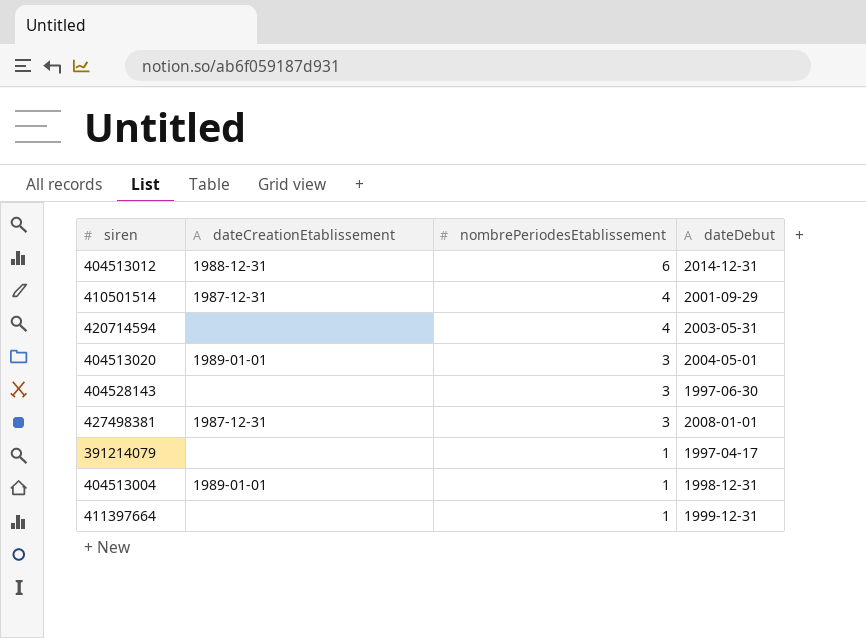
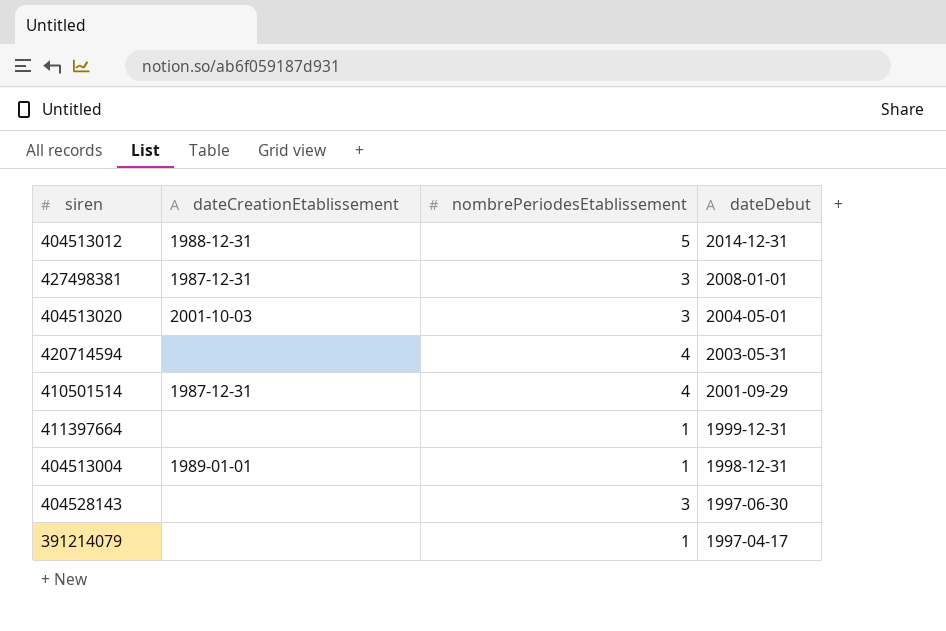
row order: nombrePeriodesEtablissement descending -> dateDebut descending
404513012 | nombrePeriodesEtablissement: 6 -> 5
404513020 | dateCreationEtablissement: 1989-01-01 -> 2001-10-03

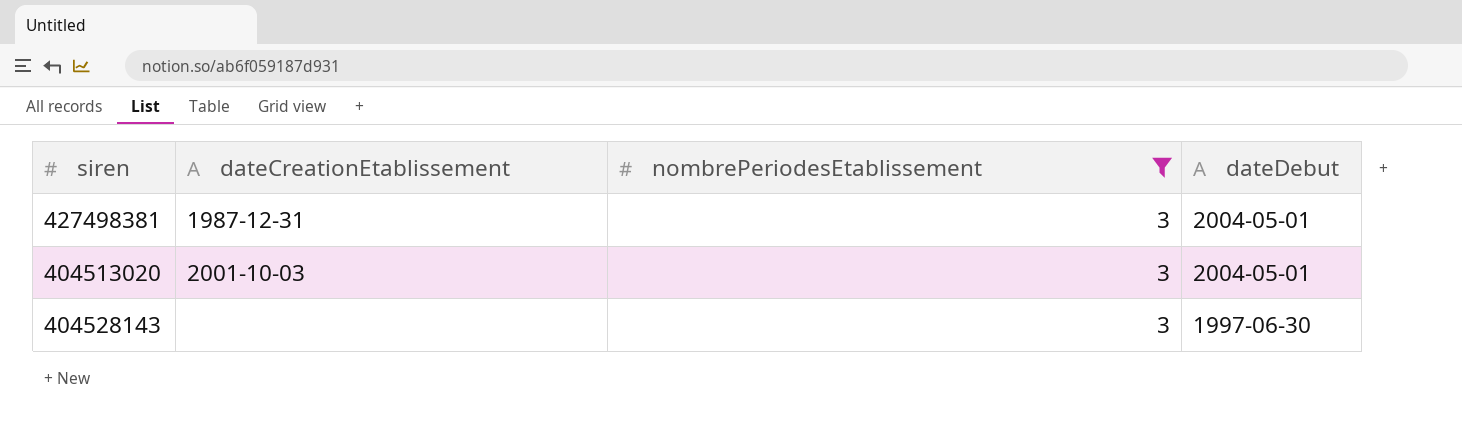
filter: none -> nombrePeriodesEtablissement = 3
427498381 | dateDebut: 2008-01-01 -> 2004-05-01

